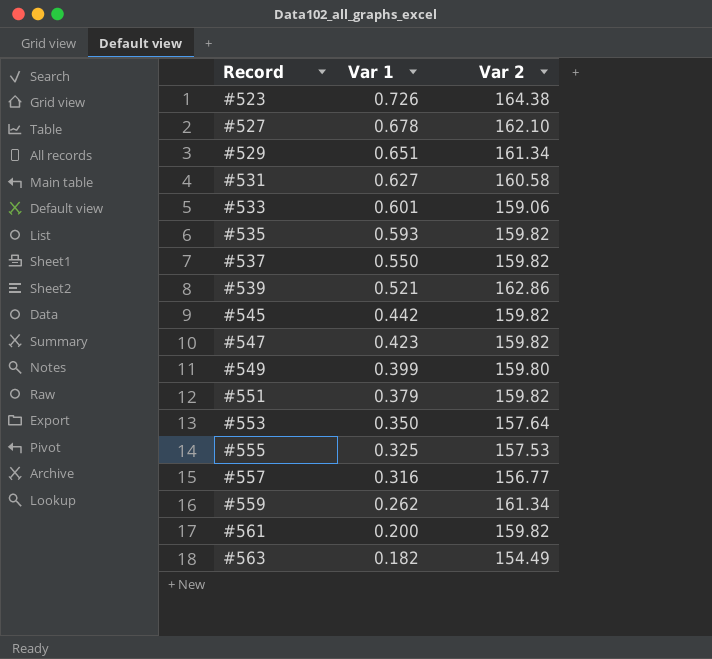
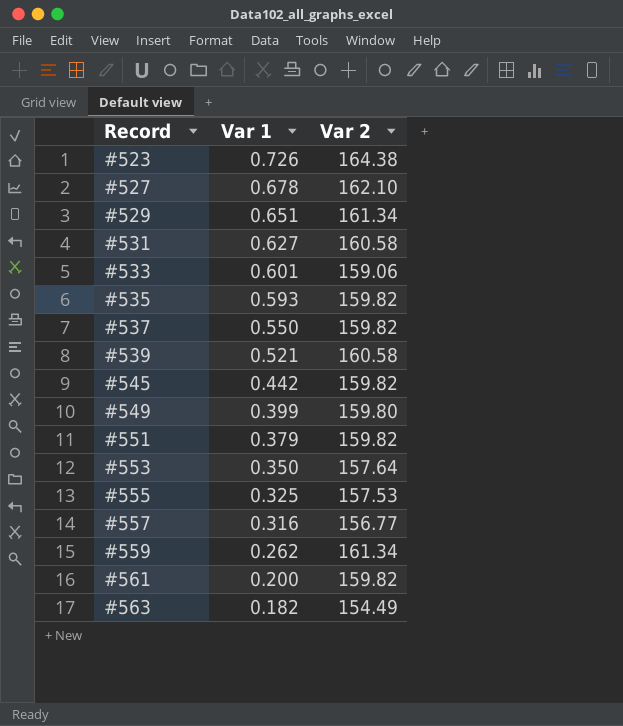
row #547: 0.423 | 159.82 -> none
#539 | Var 2: 162.86 -> 160.58

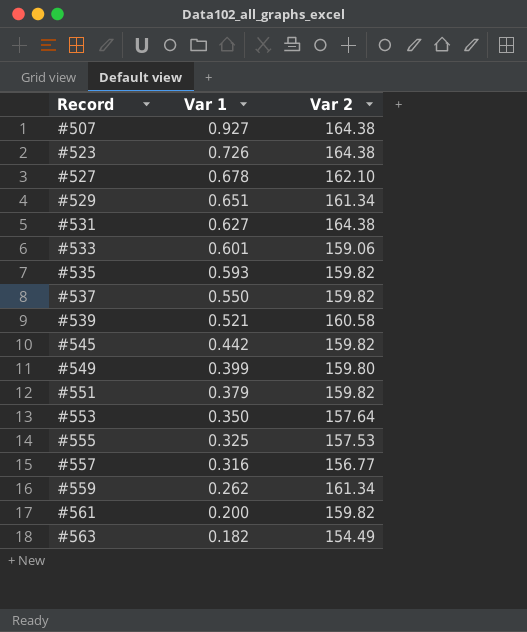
row #507: none -> 0.927 | 164.38
#531 | Var 2: 160.58 -> 164.38

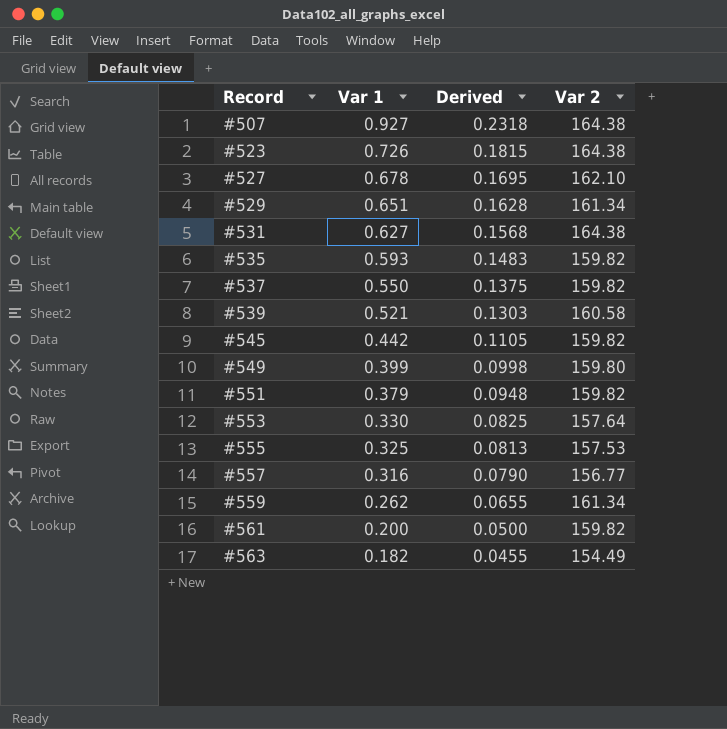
column Derived | formula: none -> [Var 1] * 0.25
row #533: 0.601 | 159.06 -> none
#553 | Var 1: 0.350 -> 0.330

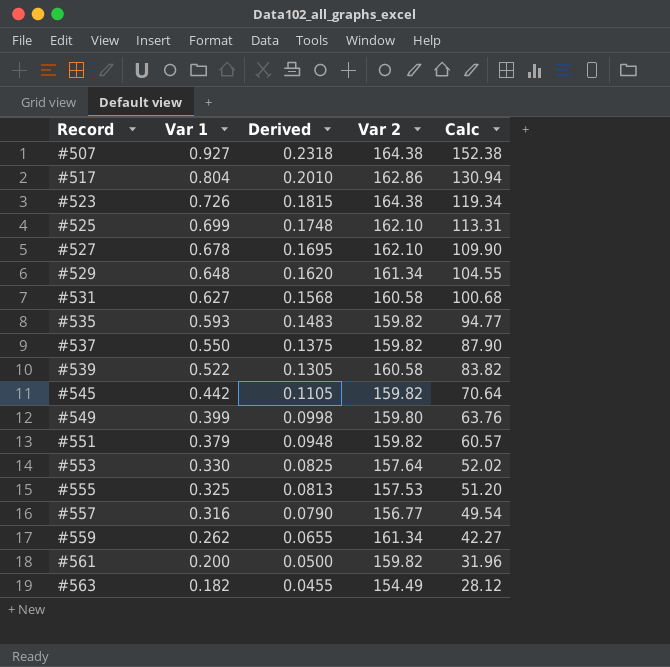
column Calc | formula: none -> [Var 1] * [Var 2]
row #517: none -> 0.804 | 0.2010 | 162.86 | 130.94
row #525: none -> 0.699 | 0.1748 | 162.10 | 113.31
#529 | Var 1: 0.651 -> 0.648
#529 | Derived: 0.1628 -> 0.1620
#531 | Var 2: 164.38 -> 160.58
#539 | Var 1: 0.521 -> 0.522
#539 | Derived: 0.1303 -> 0.1305

